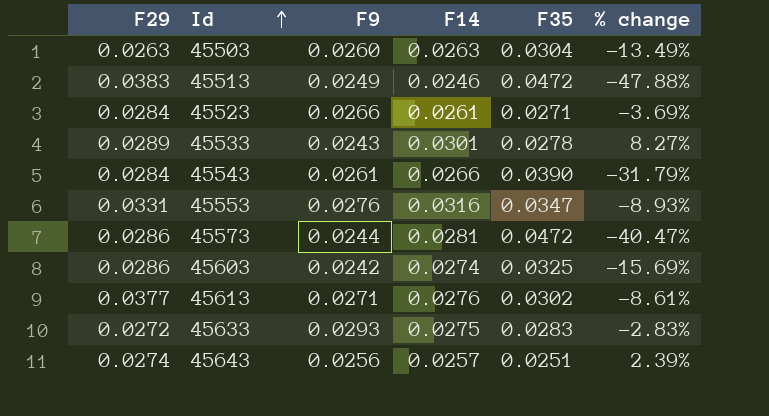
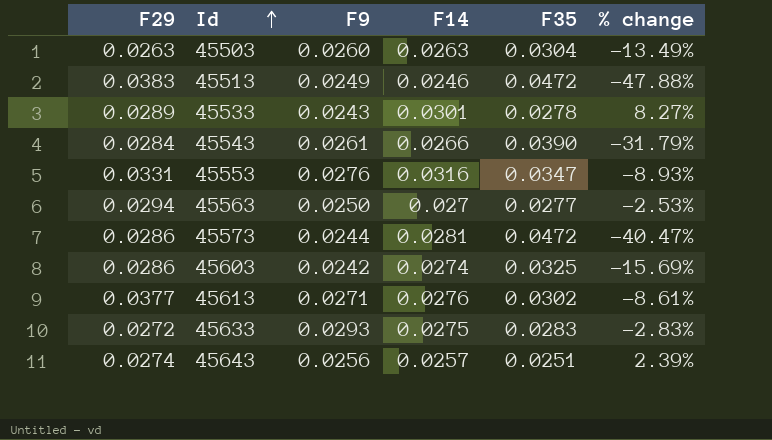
row 45523: 0.0284 | 0.0266 | 0.0261 | 0.0271 | -3.69% -> none
row 45563: none -> 0.0294 | 0.0250 | 0.027 | 0.0277 | -2.53%

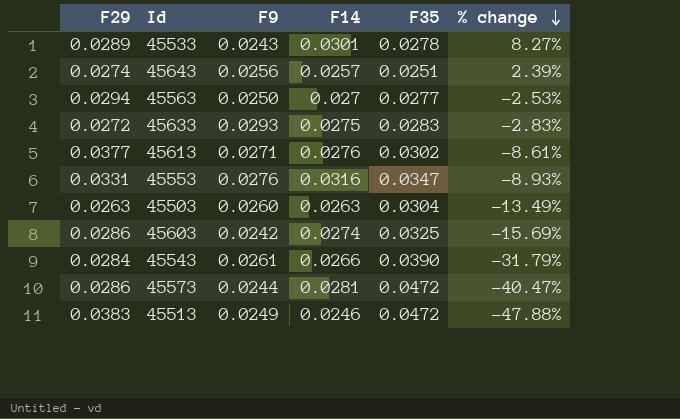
row order: Id ascending -> % change descending

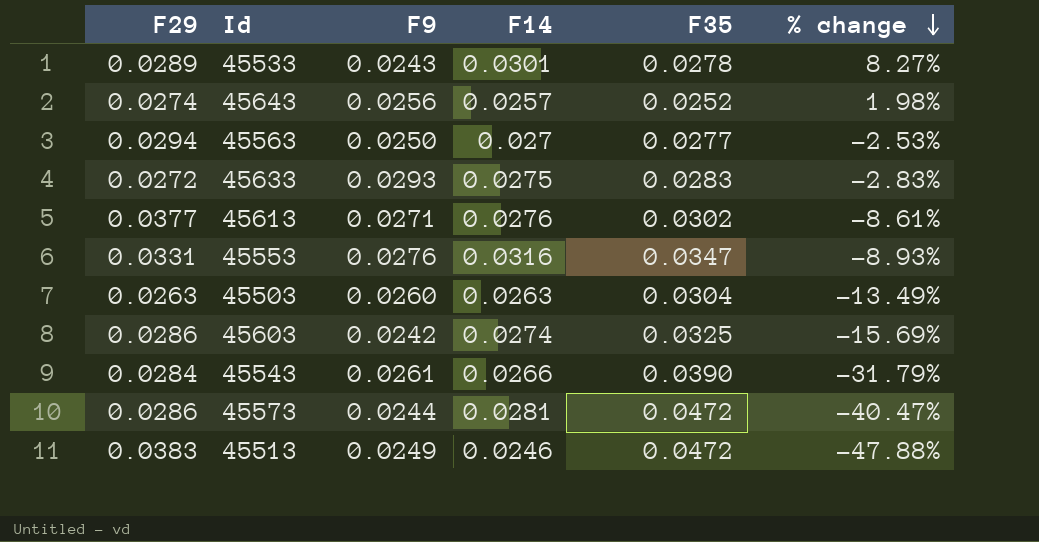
45643 | F35: 0.0251 -> 0.0252
45643 | % change: 2.39% -> 1.98%

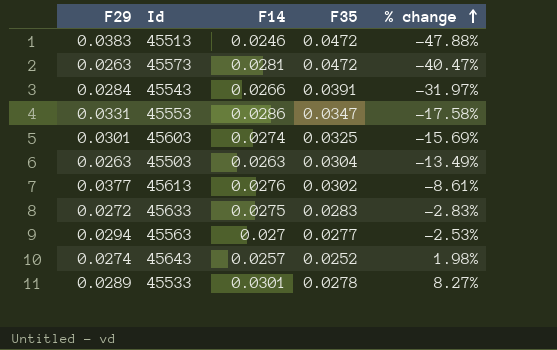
row order: % change descending -> % change ascending
column F9 | position: 3 -> none
45573 | F29: 0.0286 -> 0.0263
45543 | F35: 0.0390 -> 0.0391
45543 | % change: -31.79% -> -31.97%
45553 | F14: 0.0316 -> 0.0286
45553 | % change: -8.93% -> -17.58%
45603 | F29: 0.0286 -> 0.0301

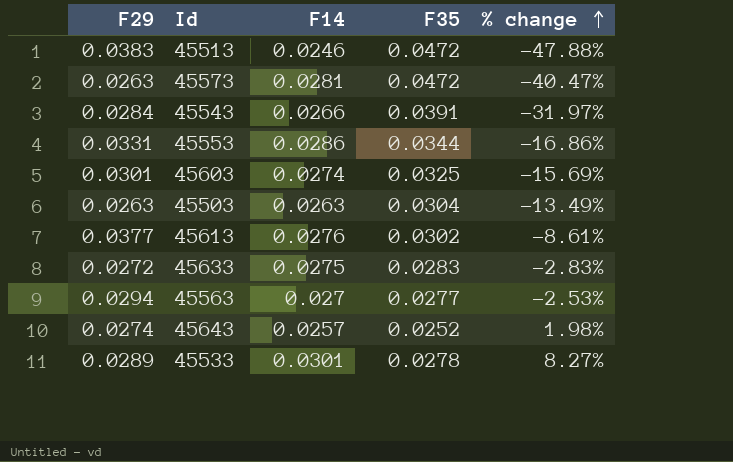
45553 | F35: 0.0347 -> 0.0344
45553 | % change: -17.58% -> -16.86%

